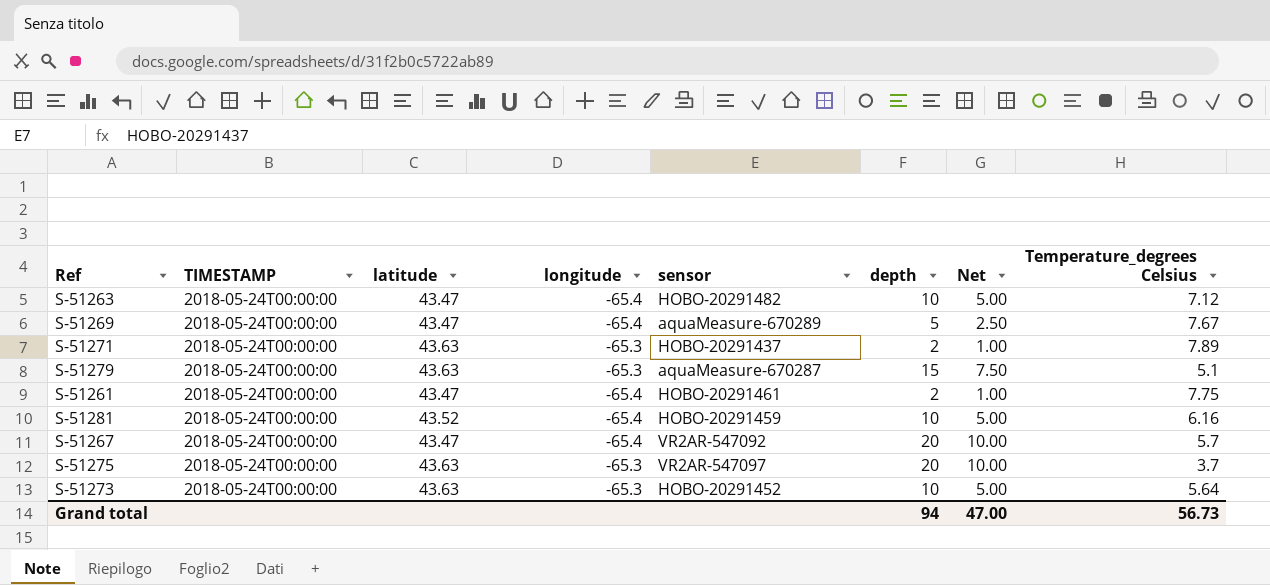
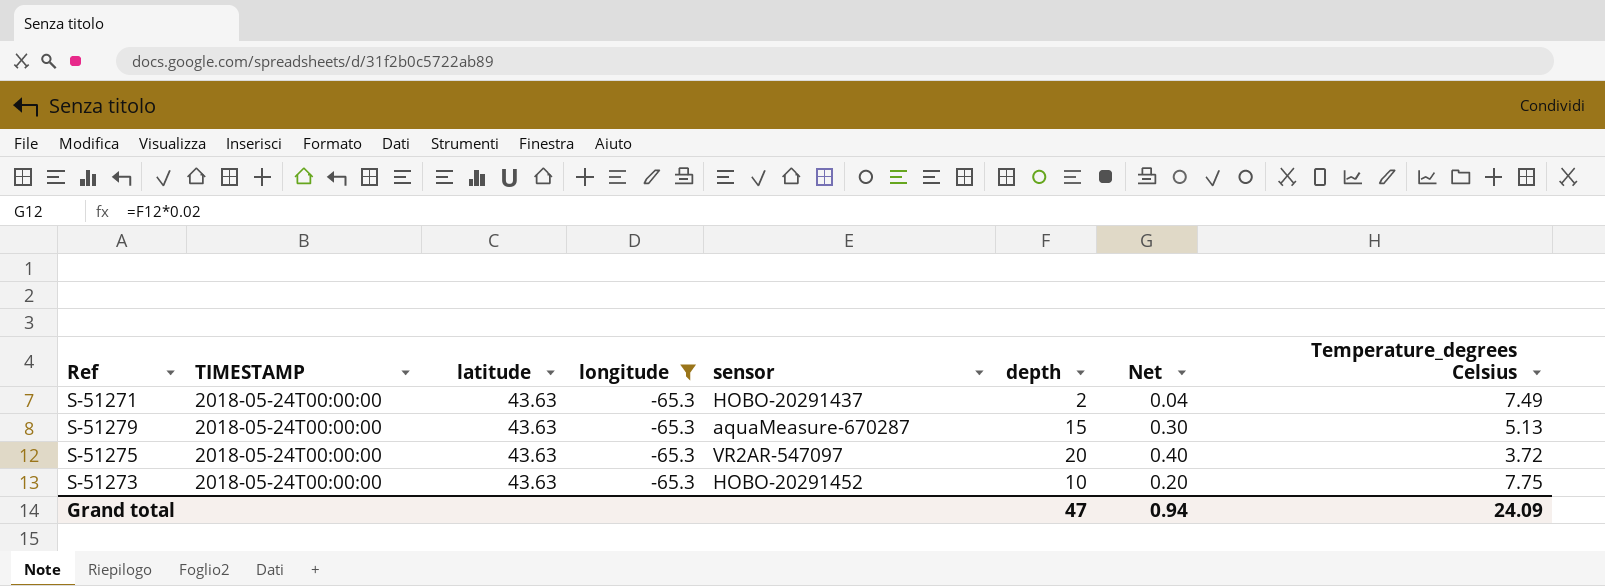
filter: none -> longitude = -65.3
column Net | formula: [depth] * 0.5 -> [depth] * 0.02
S-51271 | Temperature_degrees Celsius: 7.89 -> 7.49
S-51279 | Temperature_degrees Celsius: 5.1 -> 5.13
S-51275 | Temperature_degrees Celsius: 3.7 -> 3.72
S-51273 | Temperature_degrees Celsius: 5.64 -> 7.75
Grand total | depth: 94 -> 47
Grand total | Net: 47.00 -> 0.94
Grand total | Temperature_degrees Celsius: 56.73 -> 24.09

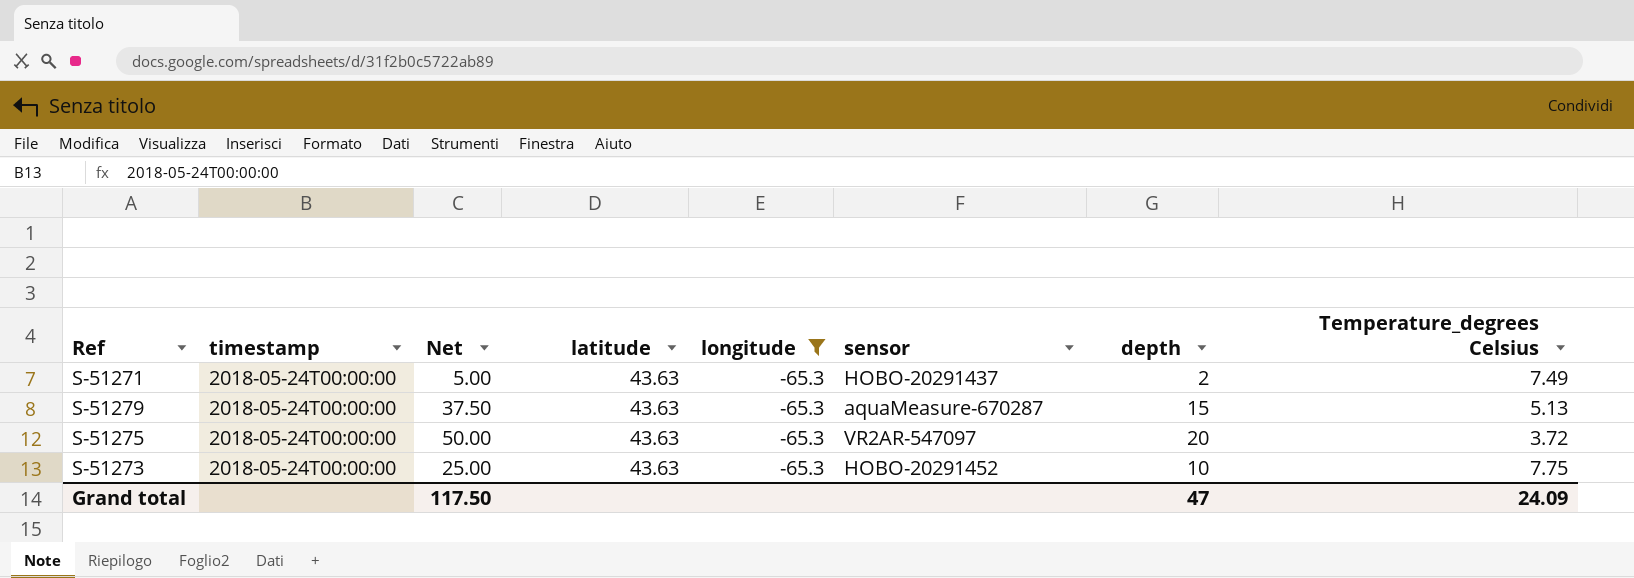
column name: TIMESTAMP -> timestamp
column Net | formula: [depth] * 0.02 -> [depth] * 2.5
column Net | position: 7 -> 3
Grand total | Net: 0.94 -> 117.50

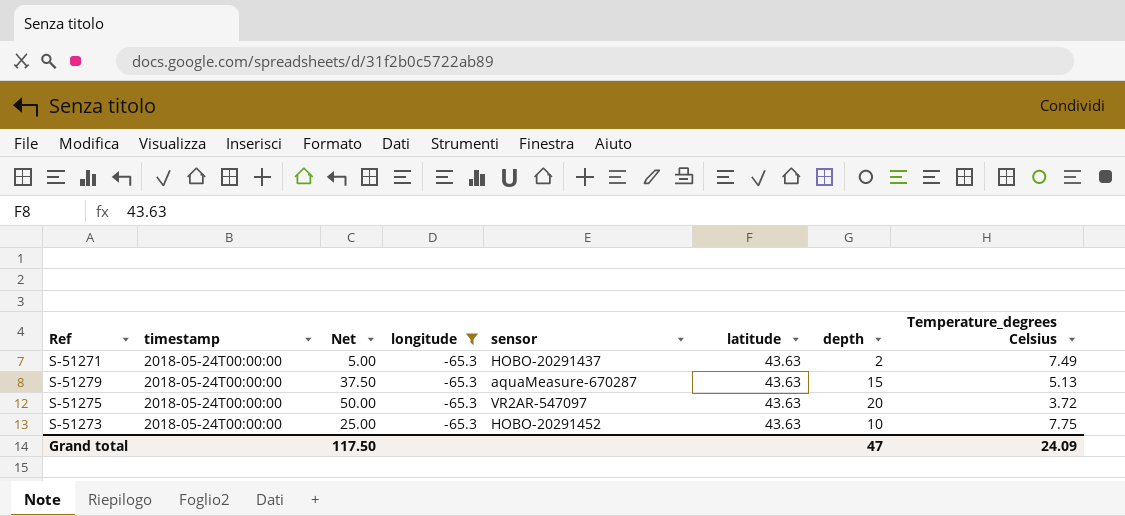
column latitude | position: 4 -> 6

